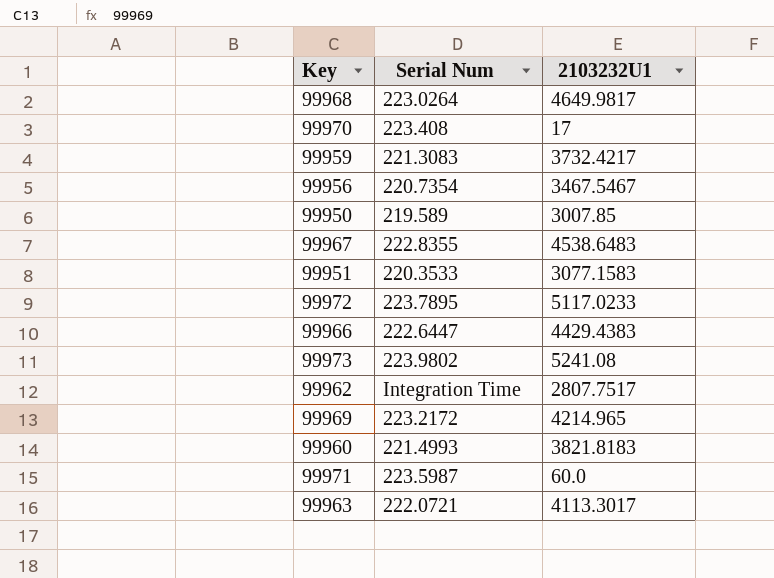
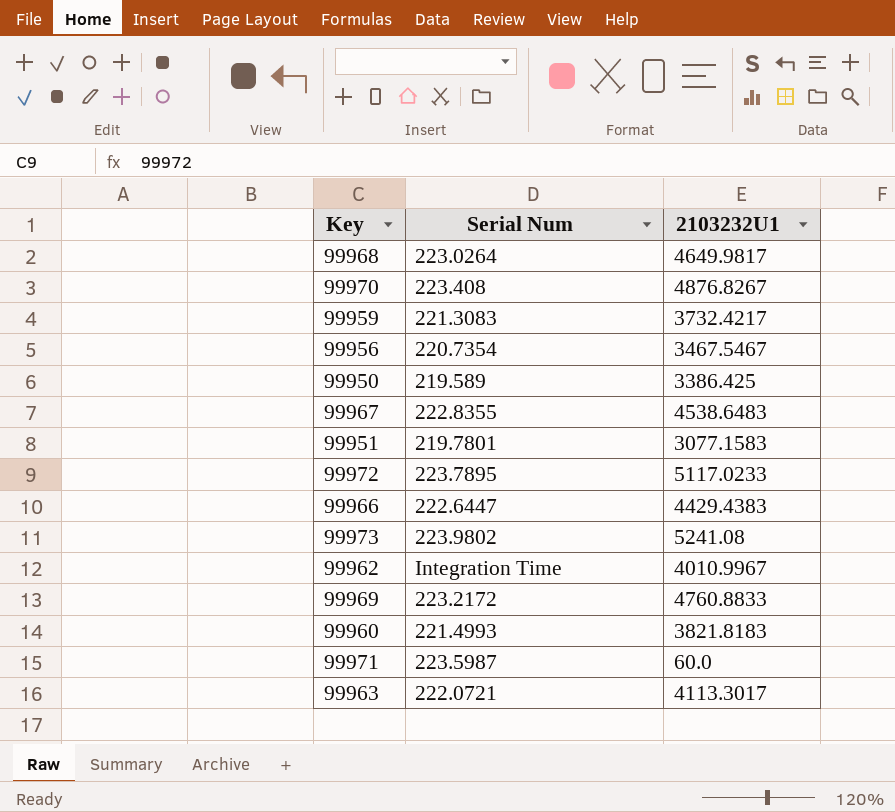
99970 | 2103232U1: 17 -> 4876.8267
99950 | 2103232U1: 3007.85 -> 3386.425
99951 | Serial Num: 220.3533 -> 219.7801
99962 | 2103232U1: 2807.7517 -> 4010.9967
99969 | 2103232U1: 4214.965 -> 4760.8833

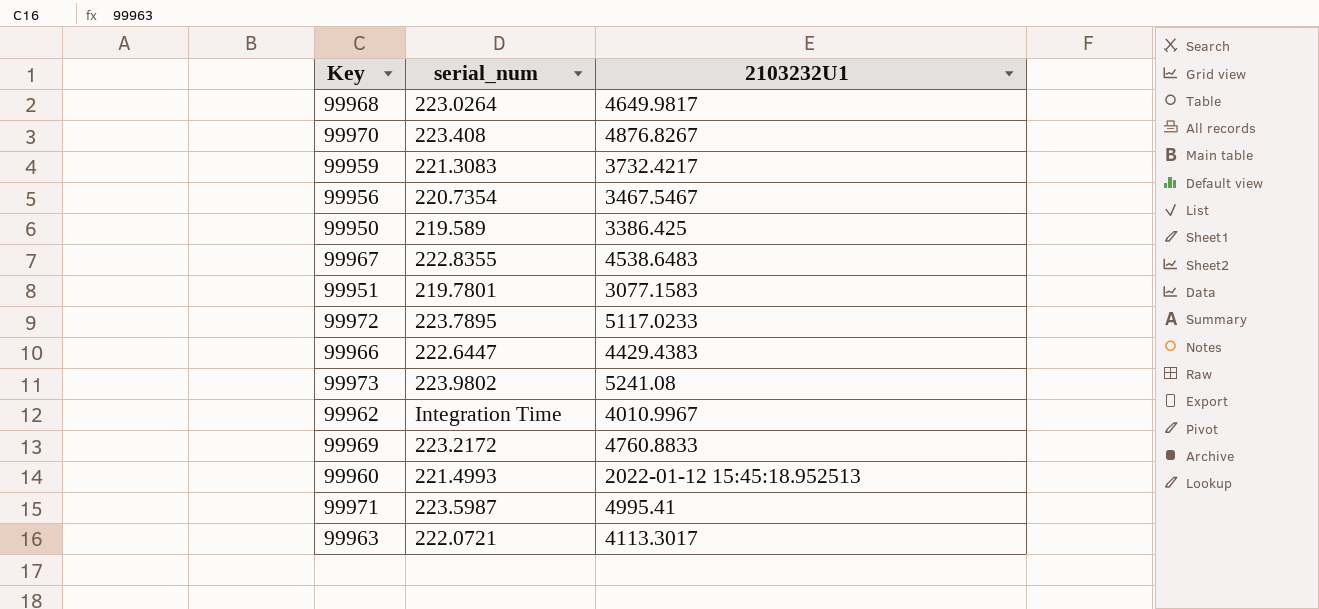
column name: Serial Num -> serial_num
99960 | 2103232U1: 3821.8183 -> 2022-01-12 15:45:18.952513
99971 | 2103232U1: 60.0 -> 4995.41

